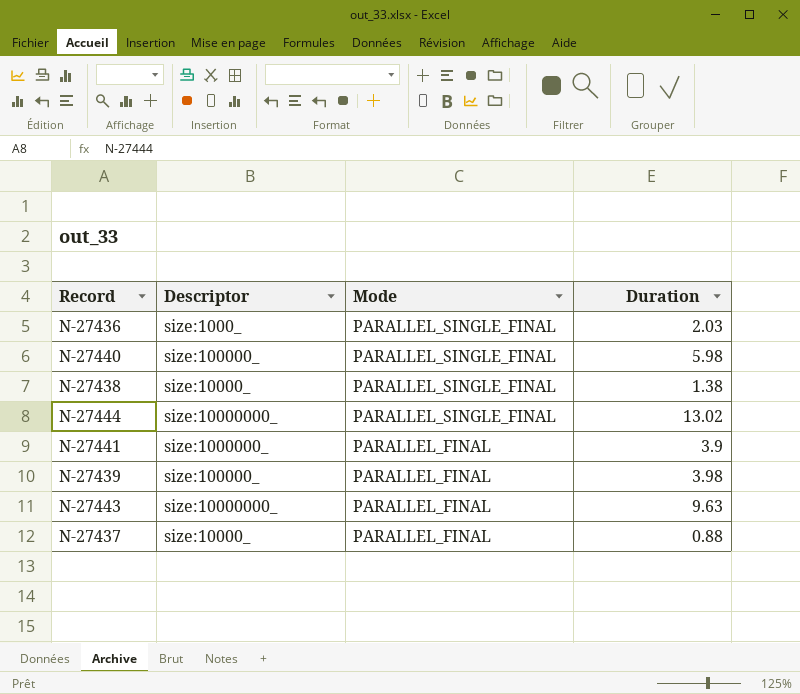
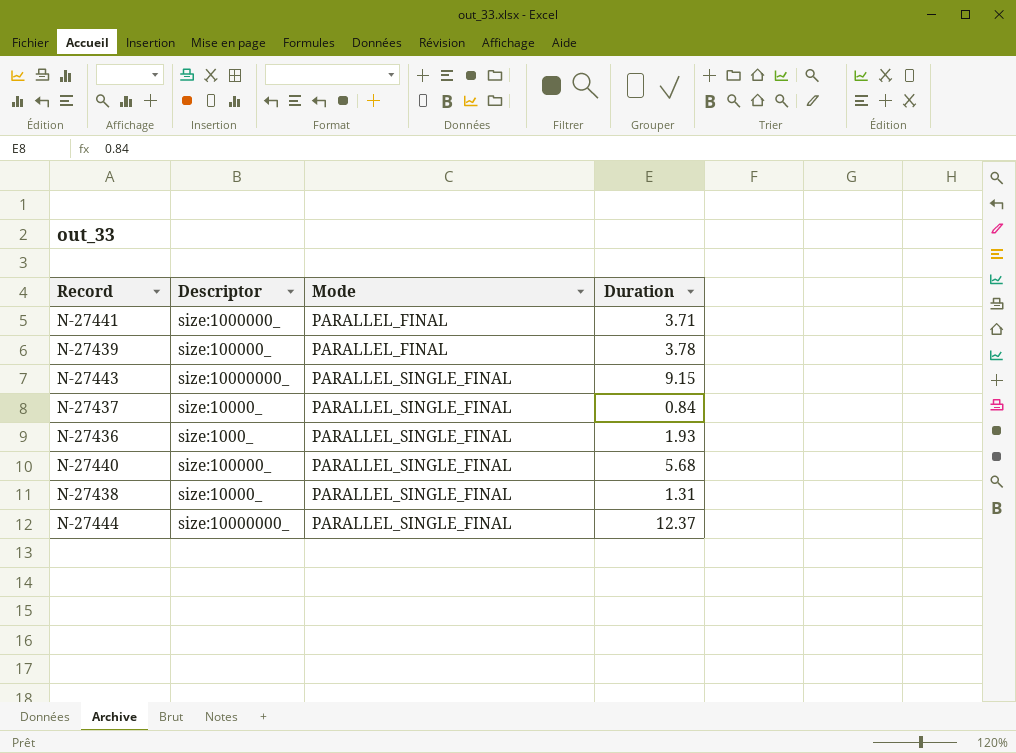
row order: Mode descending -> Mode ascending
N-27441 | Duration: 3.9 -> 3.71
N-27439 | Duration: 3.98 -> 3.78
N-27443 | Mode: PARALLEL_FINAL -> PARALLEL_SINGLE_FINAL
N-27443 | Duration: 9.63 -> 9.15
N-27437 | Mode: PARALLEL_FINAL -> PARALLEL_SINGLE_FINAL
N-27437 | Duration: 0.88 -> 0.84
N-27436 | Duration: 2.03 -> 1.93
N-27440 | Duration: 5.98 -> 5.68
N-27438 | Duration: 1.38 -> 1.31
N-27444 | Duration: 13.02 -> 12.37

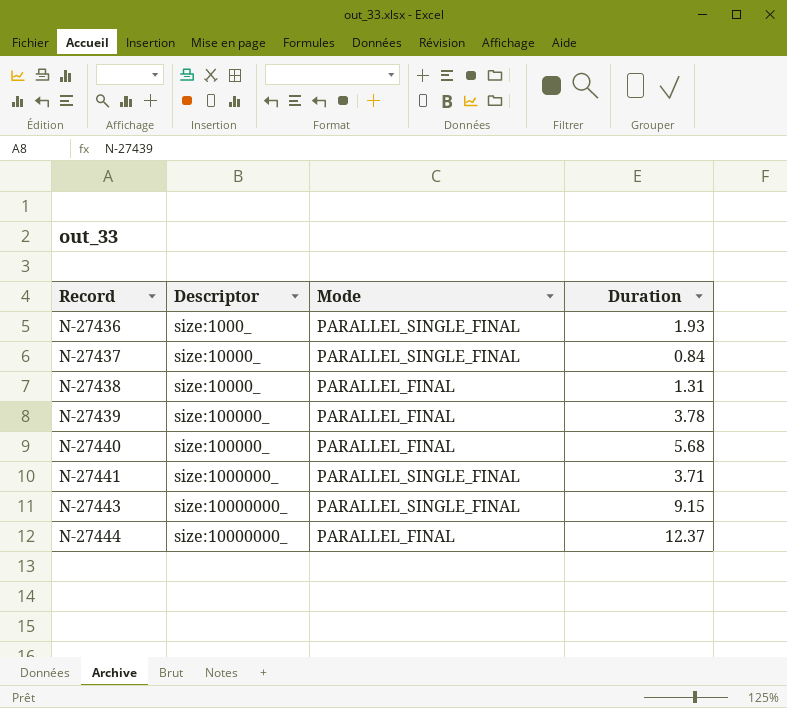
row order: Mode ascending -> Record ascending
N-27438 | Mode: PARALLEL_SINGLE_FINAL -> PARALLEL_FINAL
N-27440 | Mode: PARALLEL_SINGLE_FINAL -> PARALLEL_FINAL
N-27441 | Mode: PARALLEL_FINAL -> PARALLEL_SINGLE_FINAL
N-27444 | Mode: PARALLEL_SINGLE_FINAL -> PARALLEL_FINAL

